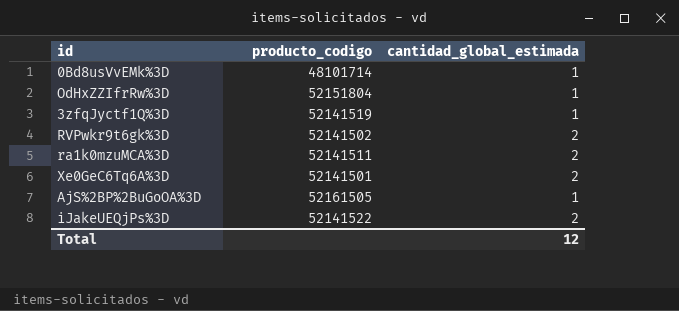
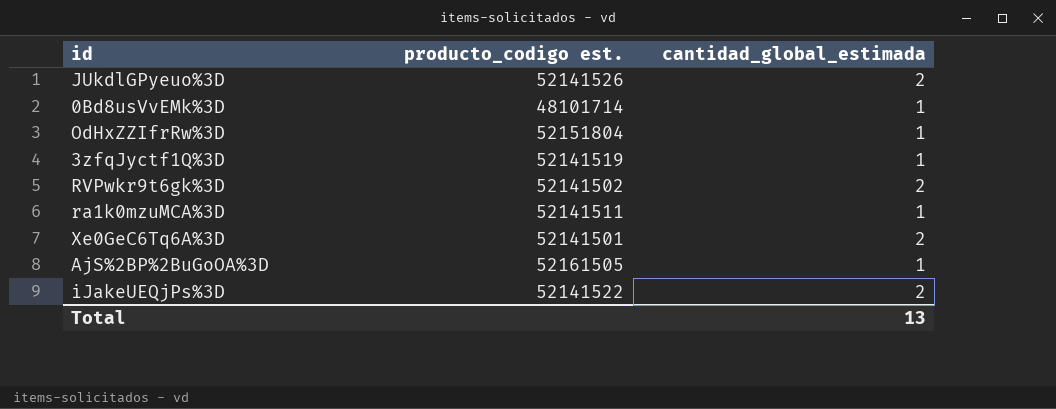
column name: producto_codigo -> producto_codigo est.
row JUkdlGPyeuo%3D: none -> 52141526 | 2
ra1k0mzuMCA%3D | cantidad_global_estimada: 2 -> 1
Total | cantidad_global_estimada: 12 -> 13

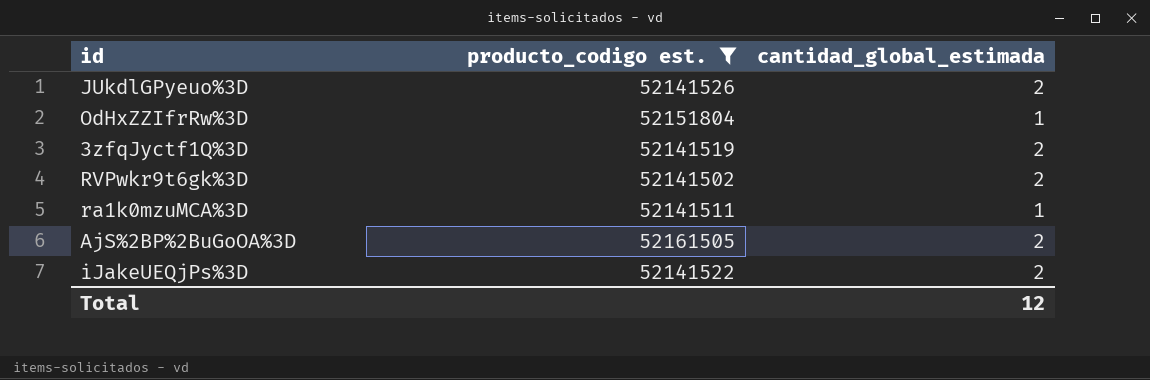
filter: none -> producto_codigo est. >= 52141502
3zfqJyctf1Q%3D | cantidad_global_estimada: 1 -> 2
AjS%2BP%2BuGoOA%3D | cantidad_global_estimada: 1 -> 2
Total | cantidad_global_estimada: 13 -> 12

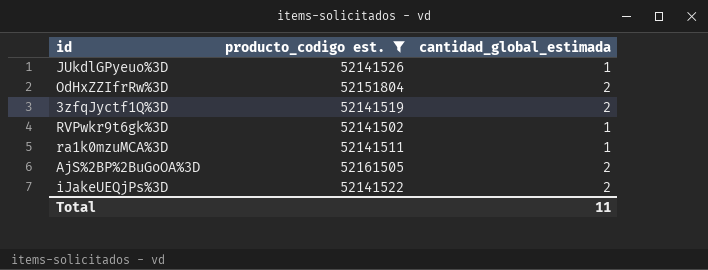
JUkdlGPyeuo%3D | cantidad_global_estimada: 2 -> 1
OdHxZZIfrRw%3D | cantidad_global_estimada: 1 -> 2
RVPwkr9t6gk%3D | cantidad_global_estimada: 2 -> 1
Total | cantidad_global_estimada: 12 -> 11

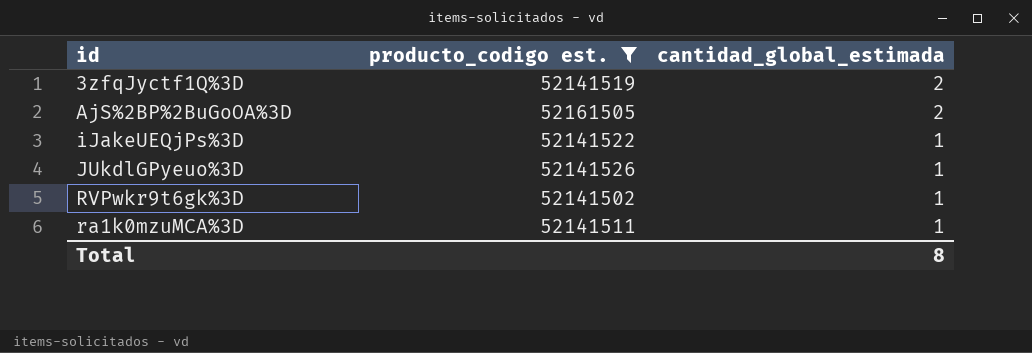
row order: none -> cantidad_global_estimada descending
row OdHxZZIfrRw%3D: 52151804 | 2 -> none
iJakeUEQjPs%3D | cantidad_global_estimada: 2 -> 1
Total | cantidad_global_estimada: 11 -> 8

